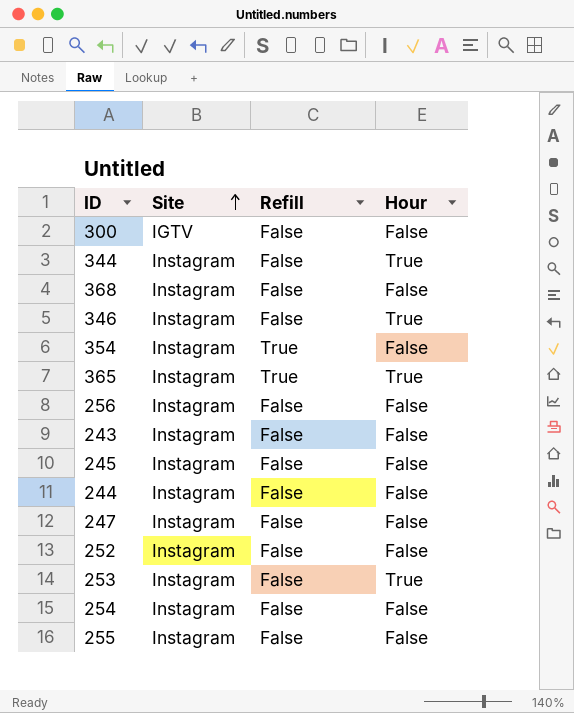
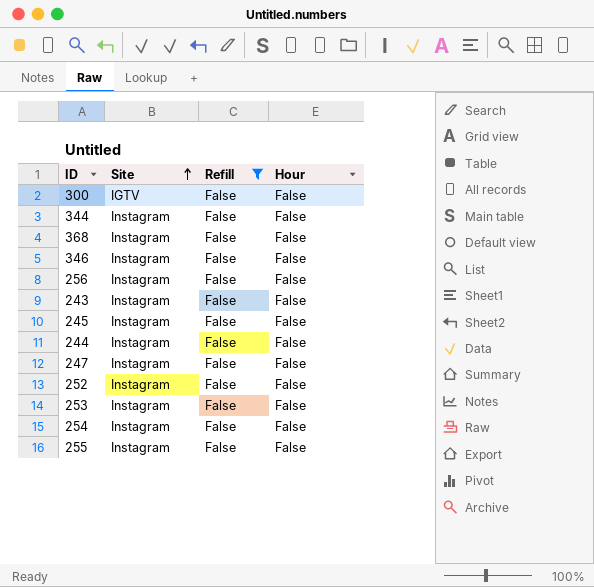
filter: none -> Refill = False
344 | Hour: True -> False
346 | Hour: True -> False
253 | Hour: True -> False

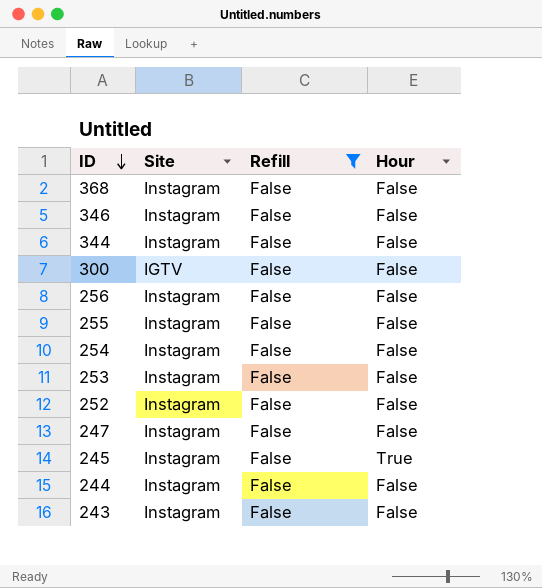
row order: Site ascending -> ID descending
245 | Hour: False -> True

